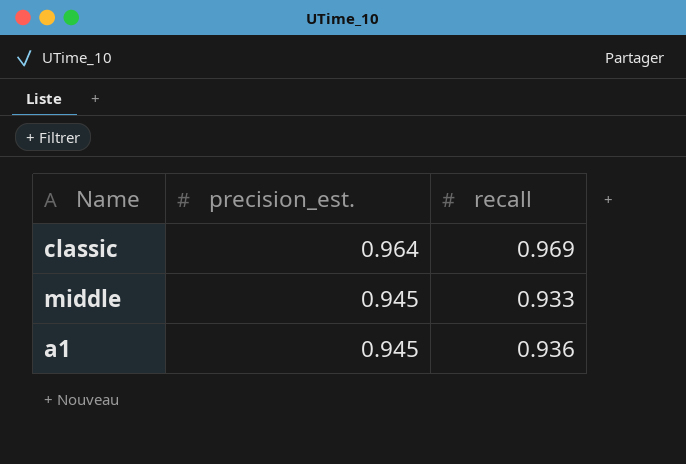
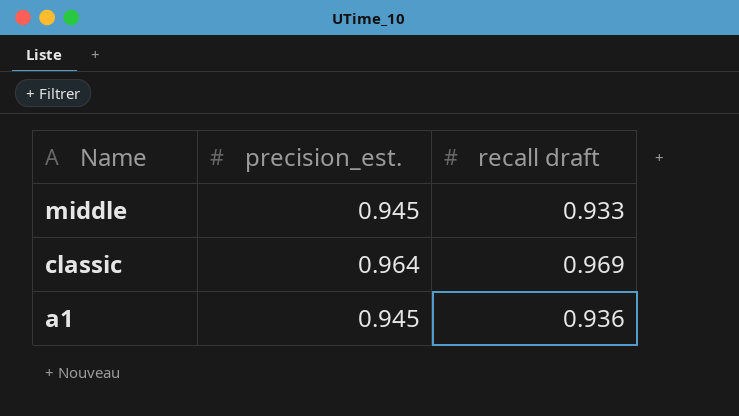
row order: precision_est. descending -> Name descending
column name: recall -> recall draft

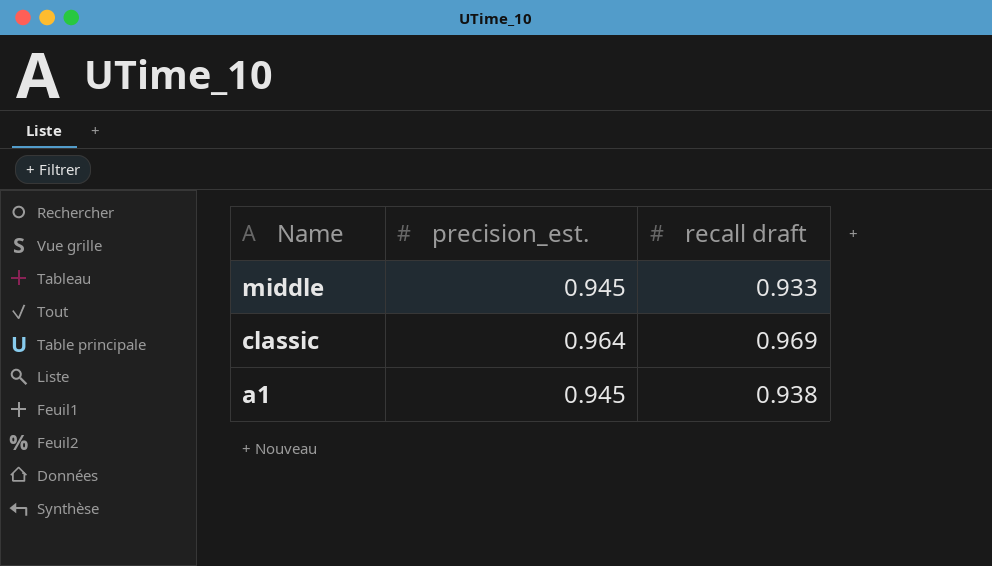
a1 | recall draft: 0.936 -> 0.938

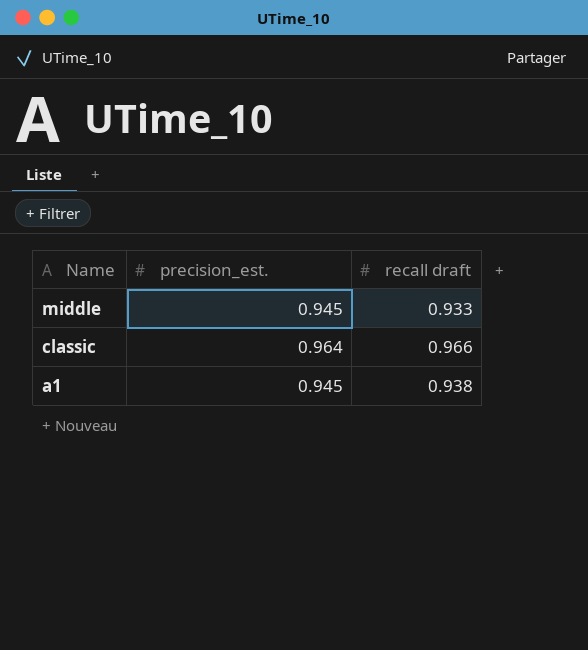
classic | recall draft: 0.969 -> 0.966

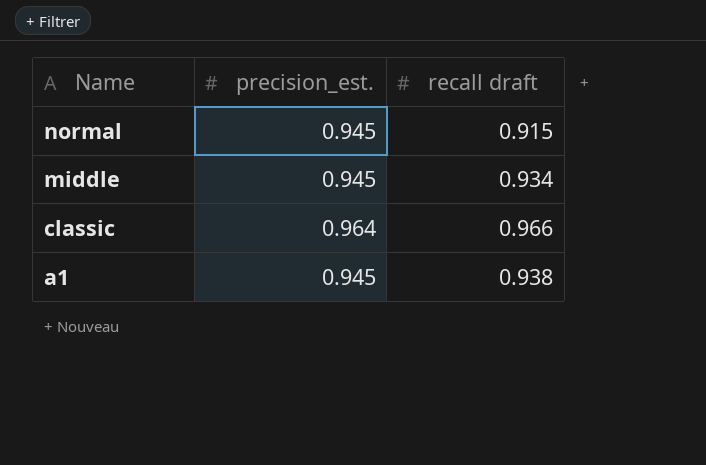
row normal: none -> 0.945 | 0.915
middle | recall draft: 0.933 -> 0.934

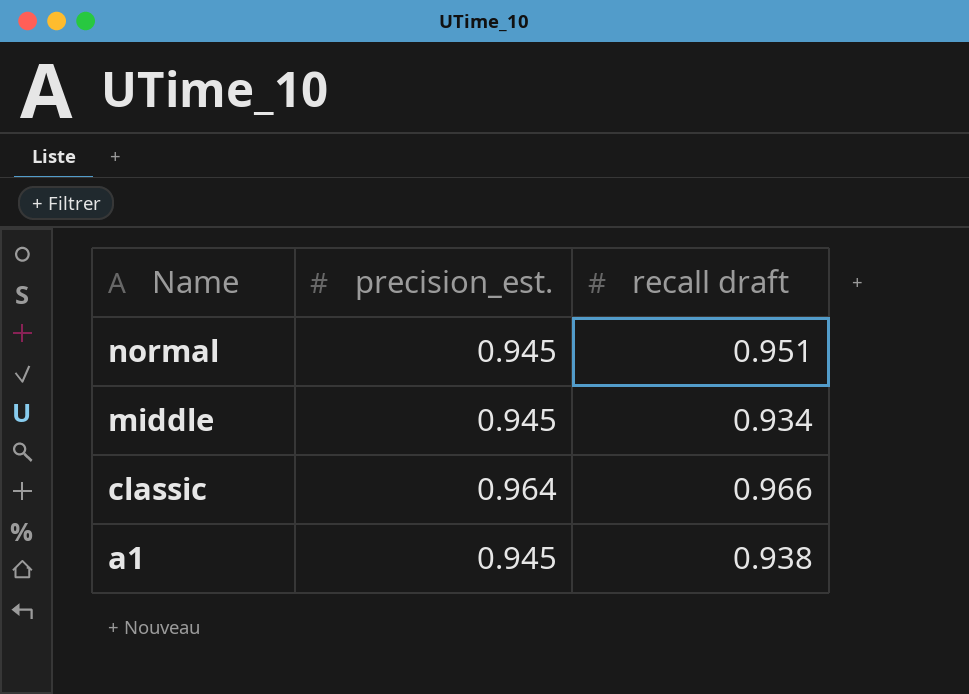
normal | recall draft: 0.915 -> 0.951

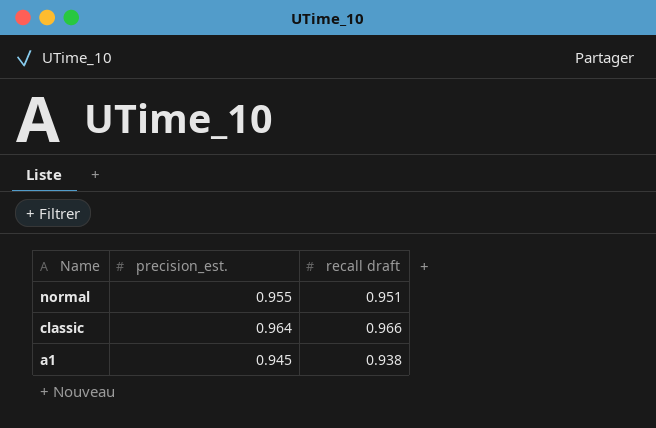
row middle: 0.945 | 0.934 -> none
normal | precision_est.: 0.945 -> 0.955

